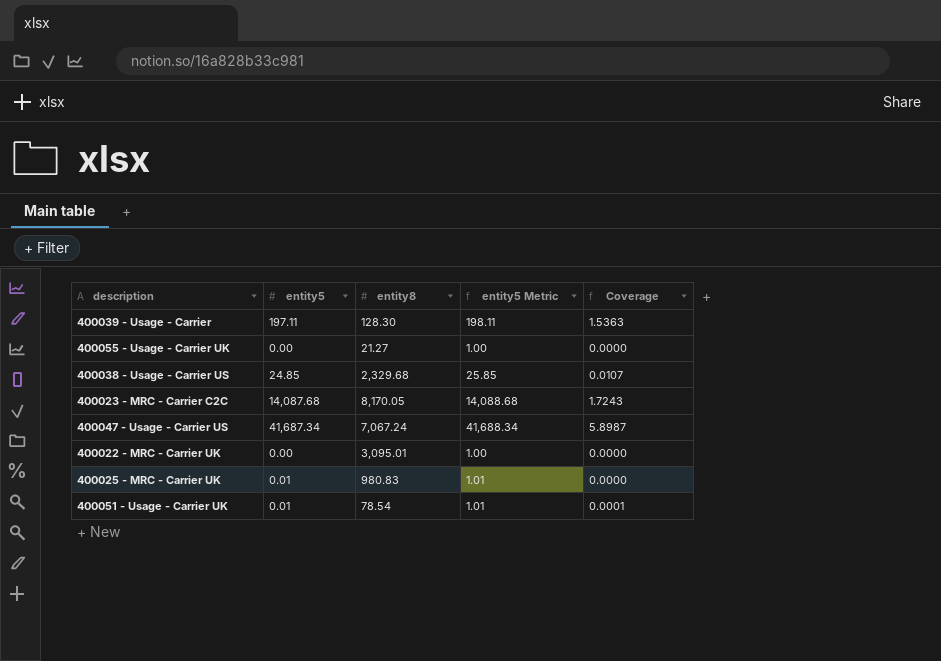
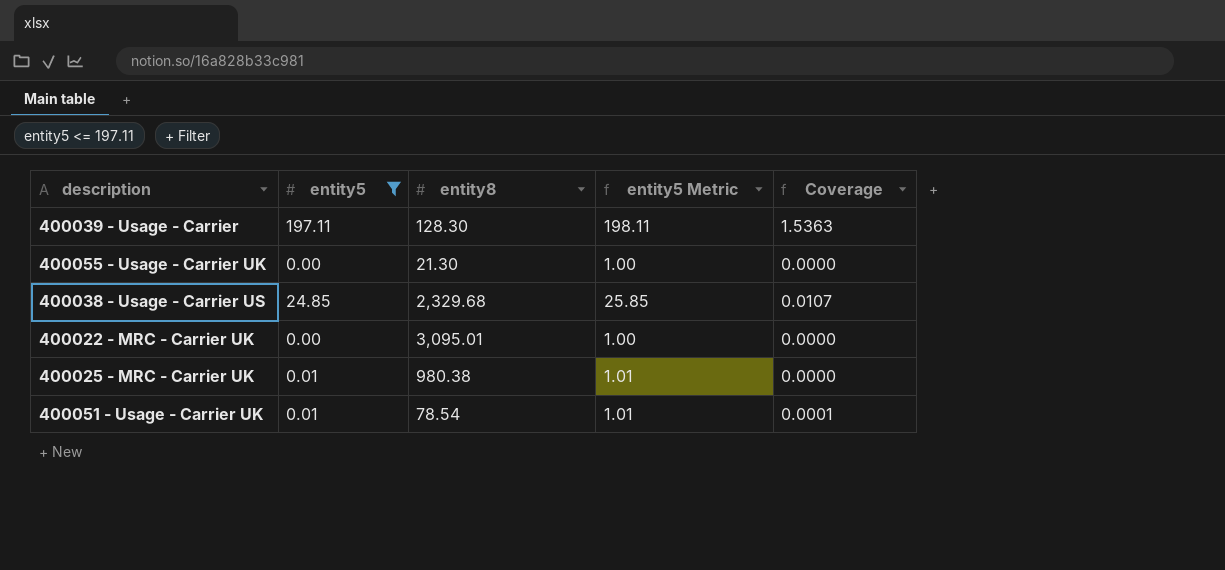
filter: none -> entity5 <= 197.11
400055 - Usage - Carrier UK | entity8: 21.27 -> 21.30
400025 - MRC - Carrier UK | entity8: 980.83 -> 980.38

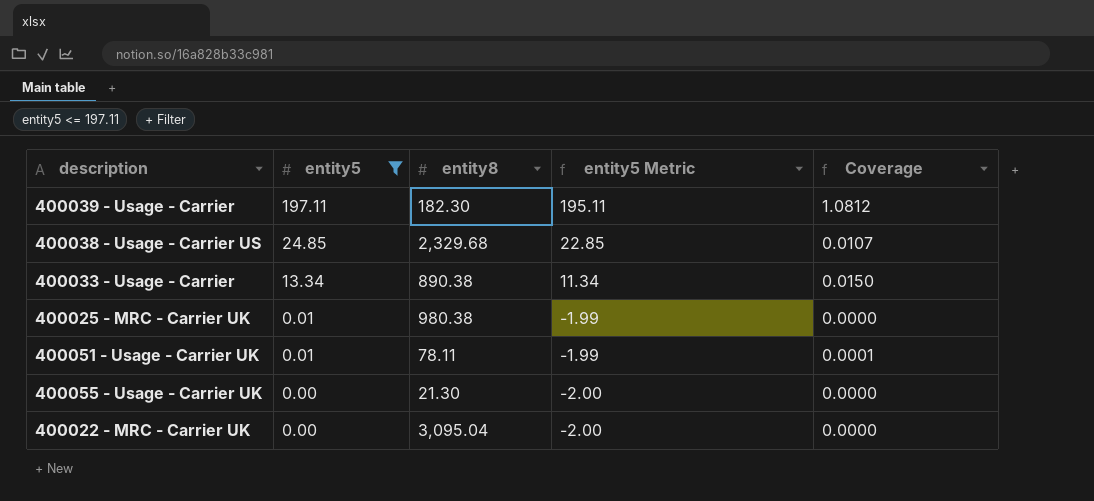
row order: none -> entity5 descending
column entity5 Metric | formula: [entity5] + 1 -> [entity5] - 2
400039 - Usage - Carrier | entity8: 128.30 -> 182.30
400039 - Usage - Carrier | Coverage: 1.5363 -> 1.0812
row 400033 - Usage - Carrier: none -> 13.34 | 890.38 | 11.34 | 0.0150
400051 - Usage - Carrier UK | entity8: 78.54 -> 78.11
400022 - MRC - Carrier UK | entity8: 3,095.01 -> 3,095.04

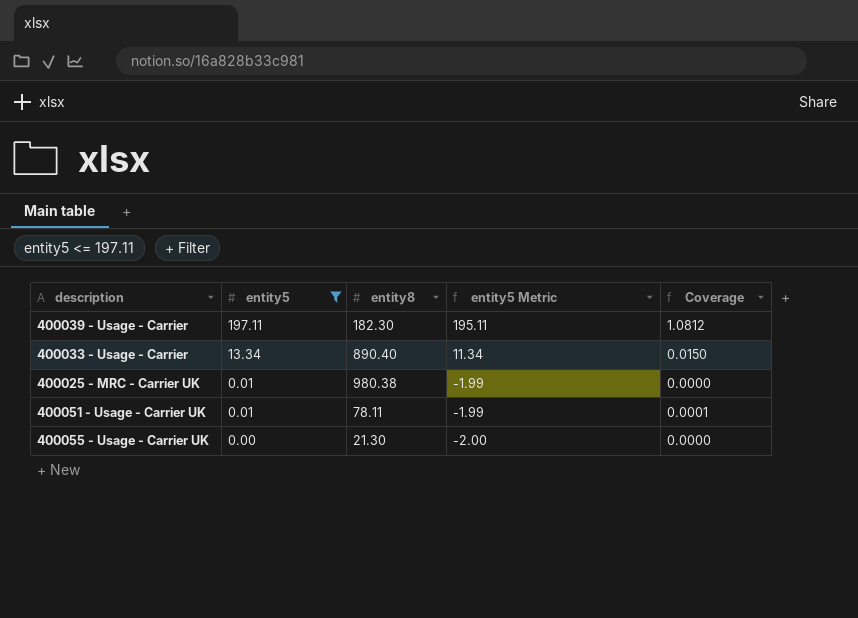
row 400038 - Usage - Carrier US: 24.85 | 2,329.68 | 22.85 | 0.0107 -> none
row 400022 - MRC - Carrier UK: 0.00 | 3,095.04 | -2.00 | 0.0000 -> none
400033 - Usage - Carrier | entity8: 890.38 -> 890.40

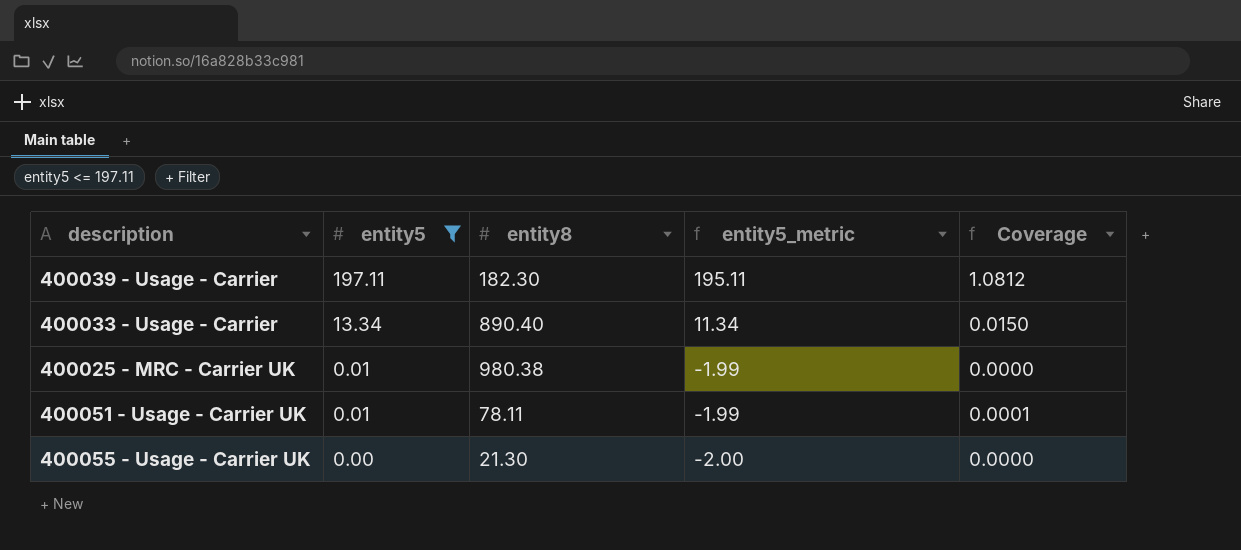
column name: entity5 Metric -> entity5_metric

